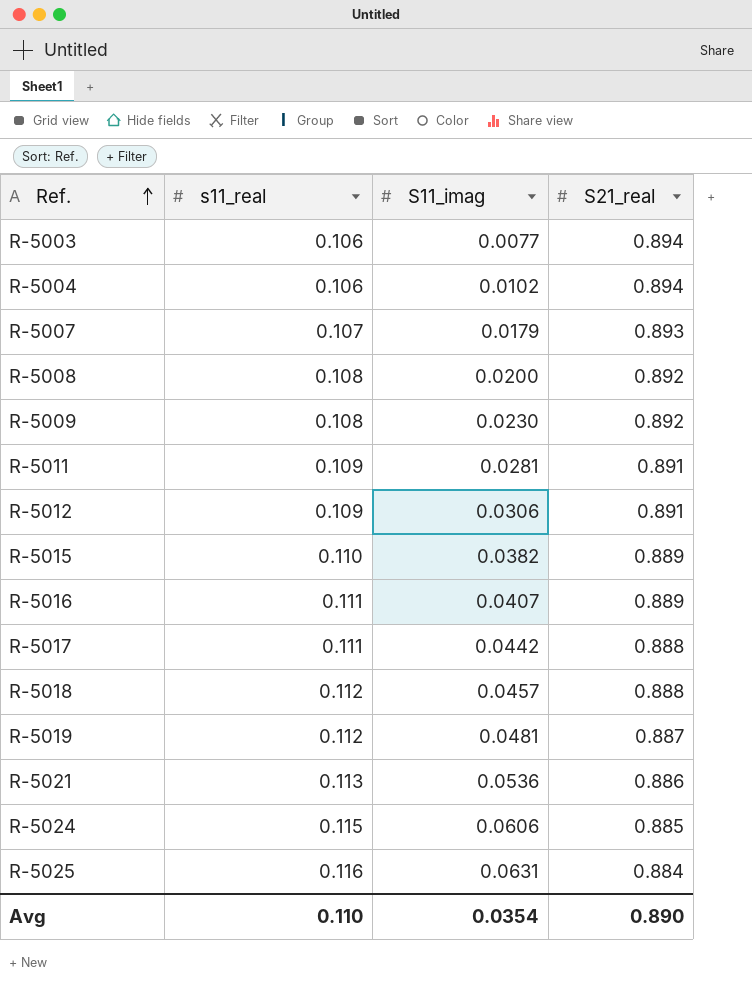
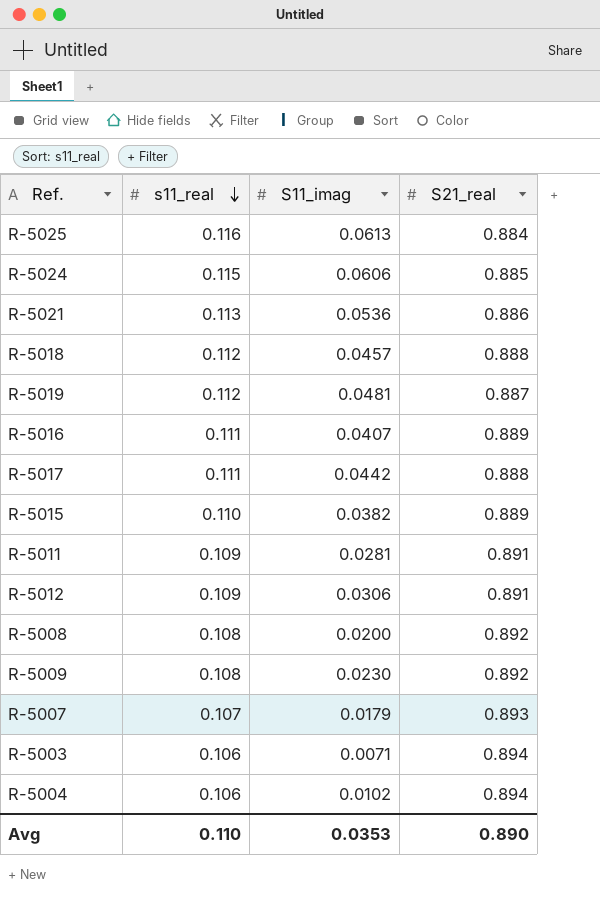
row order: Ref. ascending -> s11_real descending
R-5025 | S11_imag: 0.0631 -> 0.0613
R-5003 | S11_imag: 0.0077 -> 0.0071
Avg | S11_imag: 0.0354 -> 0.0353

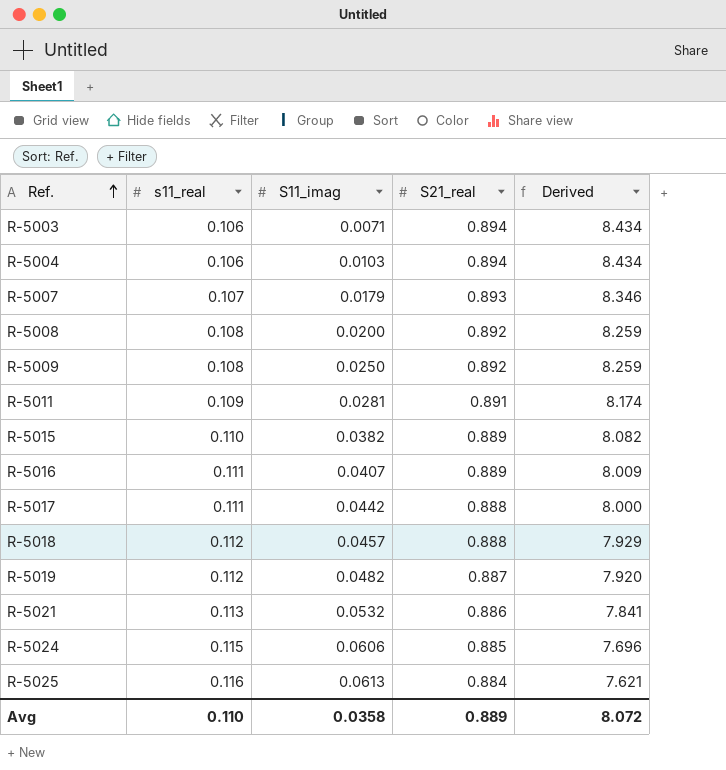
row order: s11_real descending -> Ref. ascending
column Derived | formula: none -> [S21_real] / [s11_real]
row R-5012: 0.109 | 0.0306 | 0.891 -> none
R-5004 | S11_imag: 0.0102 -> 0.0103
R-5009 | S11_imag: 0.0230 -> 0.0250
R-5019 | S11_imag: 0.0481 -> 0.0482
R-5021 | S11_imag: 0.0536 -> 0.0532
Avg | S11_imag: 0.0353 -> 0.0358
Avg | S21_real: 0.890 -> 0.889

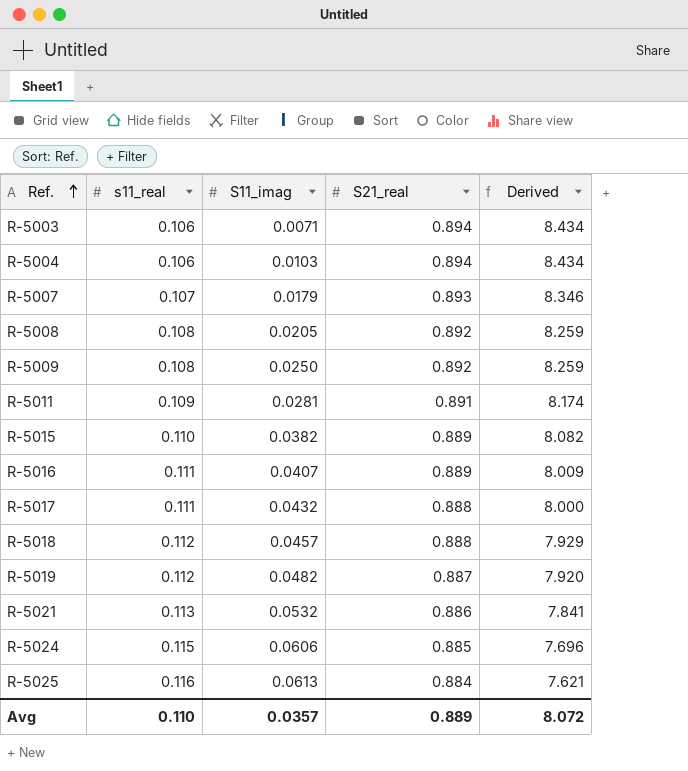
R-5008 | S11_imag: 0.0200 -> 0.0205
R-5017 | S11_imag: 0.0442 -> 0.0432
Avg | S11_imag: 0.0358 -> 0.0357

